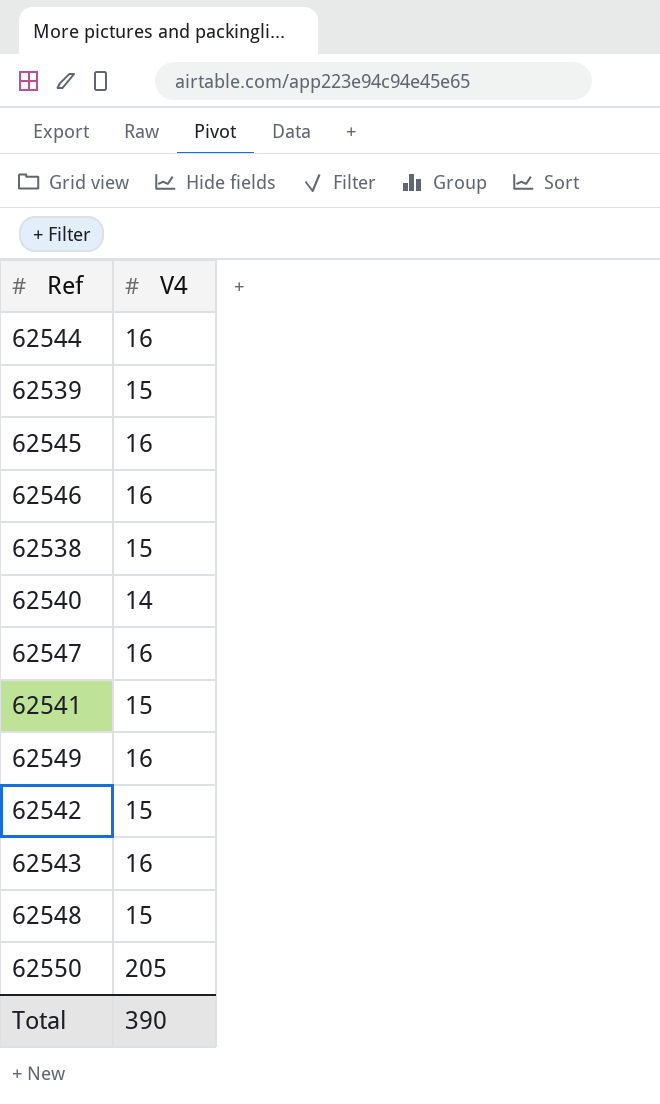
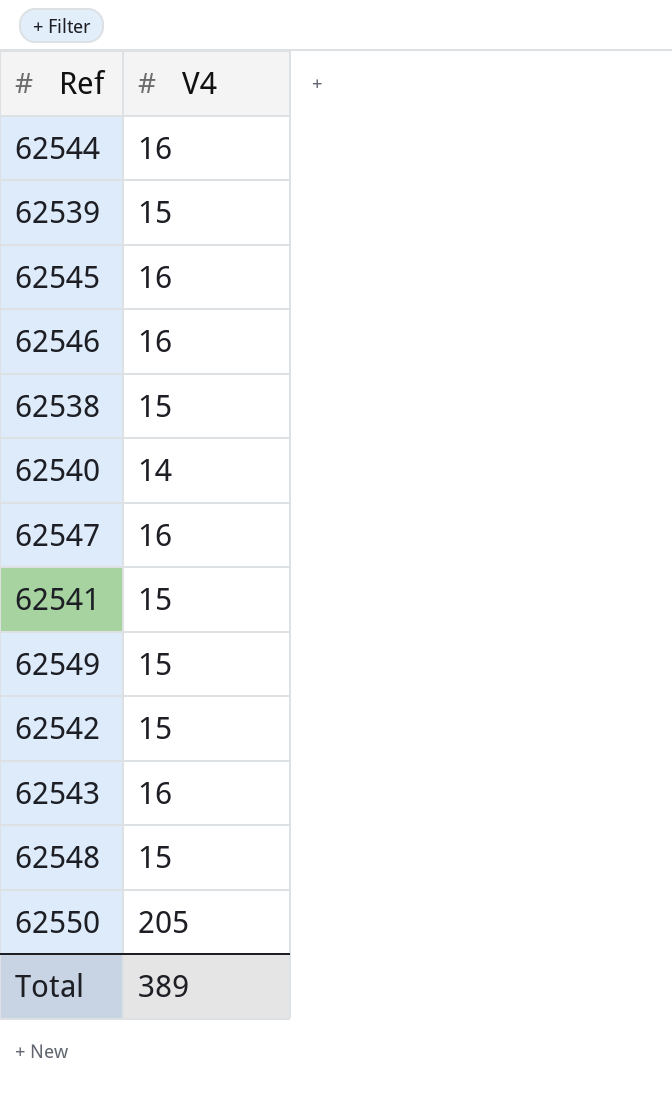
62549 | V4: 16 -> 15
Total | V4: 390 -> 389

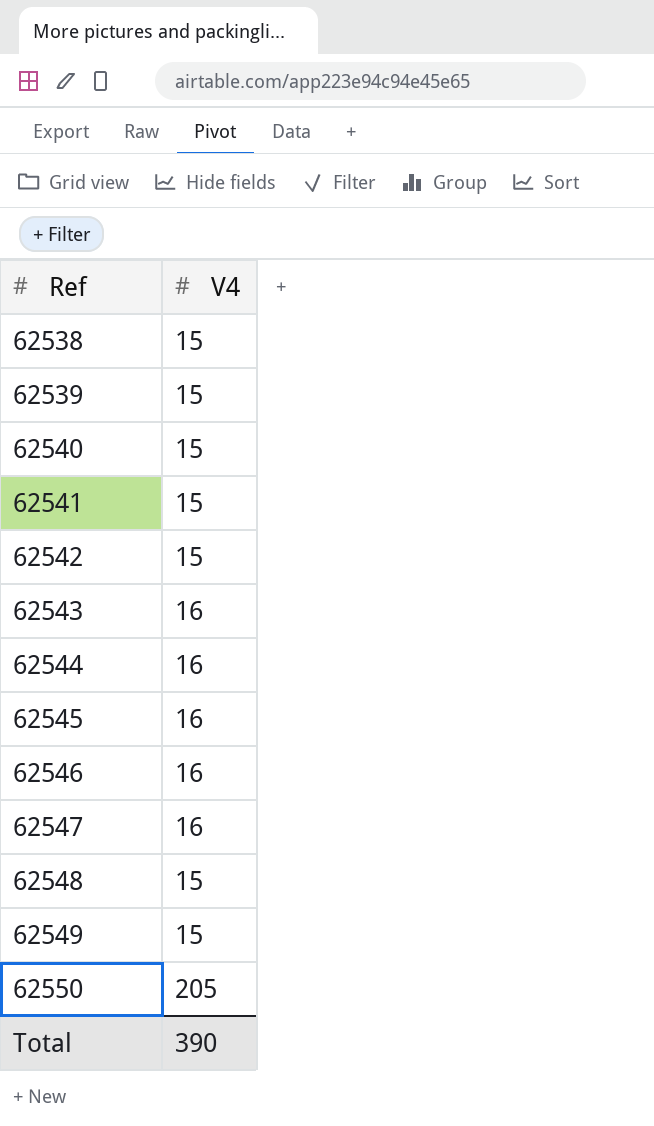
row order: none -> Ref ascending
62540 | V4: 14 -> 15
Total | V4: 389 -> 390

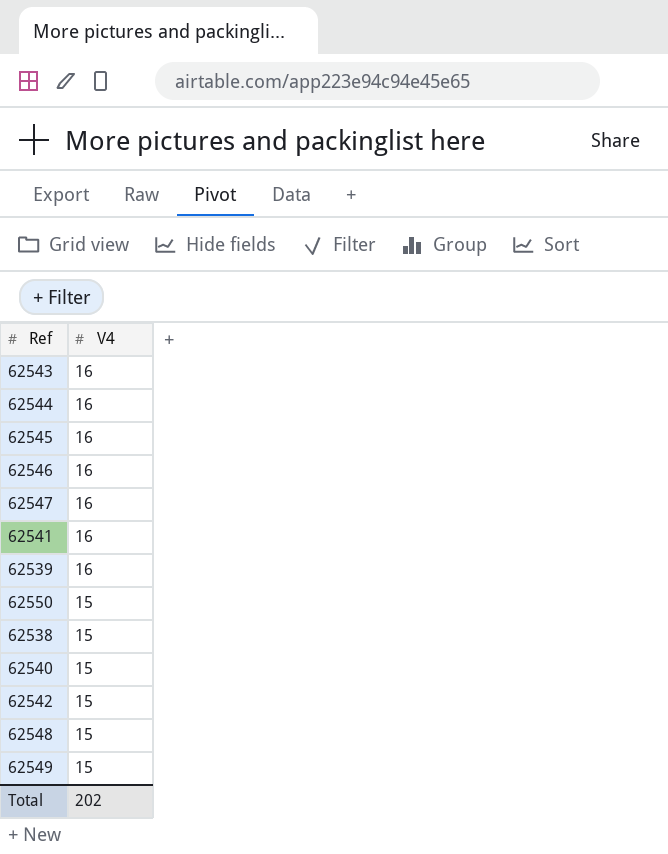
row order: Ref ascending -> V4 descending
62541 | V4: 15 -> 16
62539 | V4: 15 -> 16
62550 | V4: 205 -> 15
Total | V4: 390 -> 202

